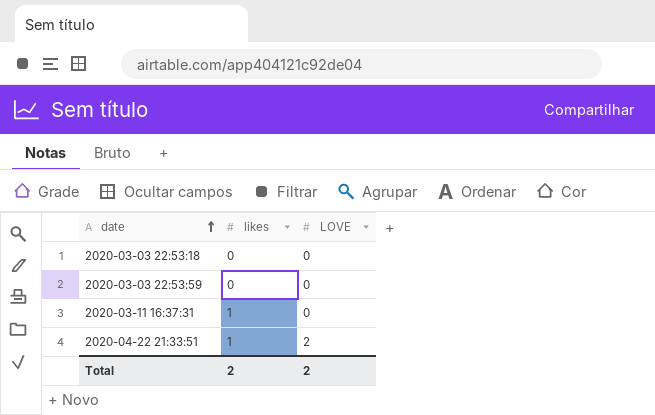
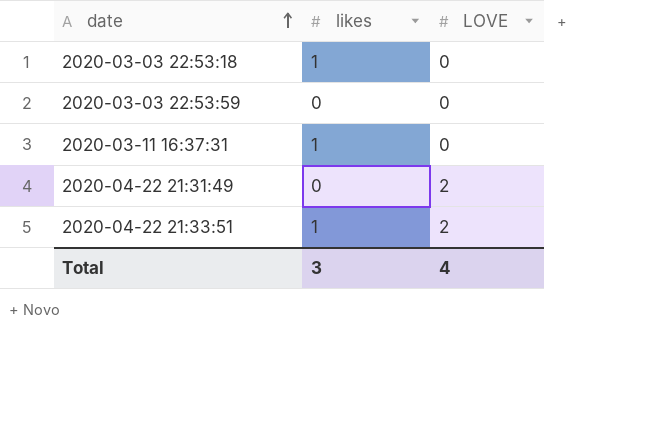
2020-03-03 22:53:18 | likes: 0 -> 1
row 2020-04-22 21:31:49: none -> 0 | 2
Total | likes: 2 -> 3
Total | LOVE: 2 -> 4

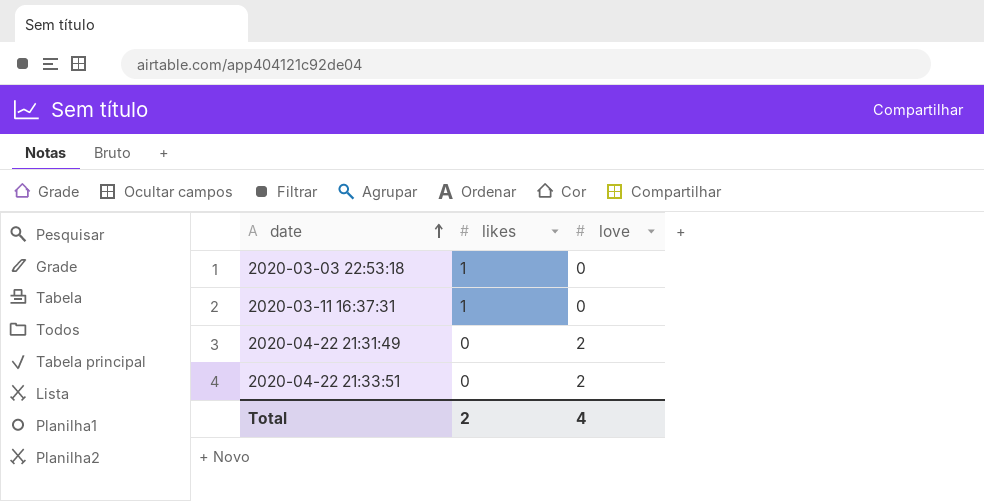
column name: LOVE -> love
row 2020-03-03 22:53:59: 0 | 0 -> none
2020-04-22 21:33:51 | likes: 1 -> 0
Total | likes: 3 -> 2

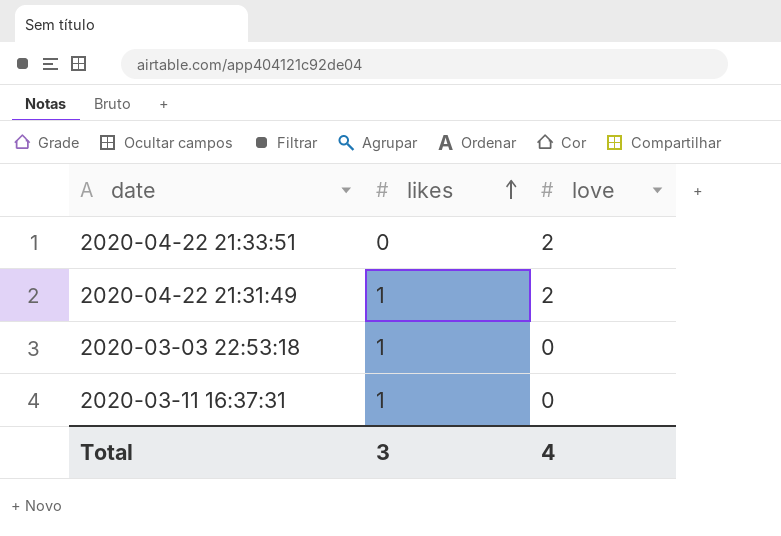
row order: date ascending -> likes ascending
2020-04-22 21:31:49 | likes: 0 -> 1
Total | likes: 2 -> 3

